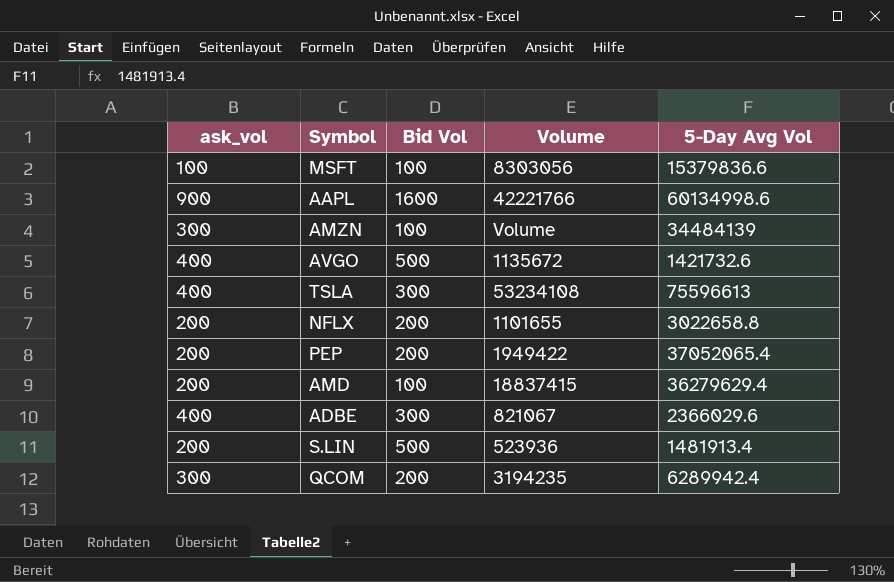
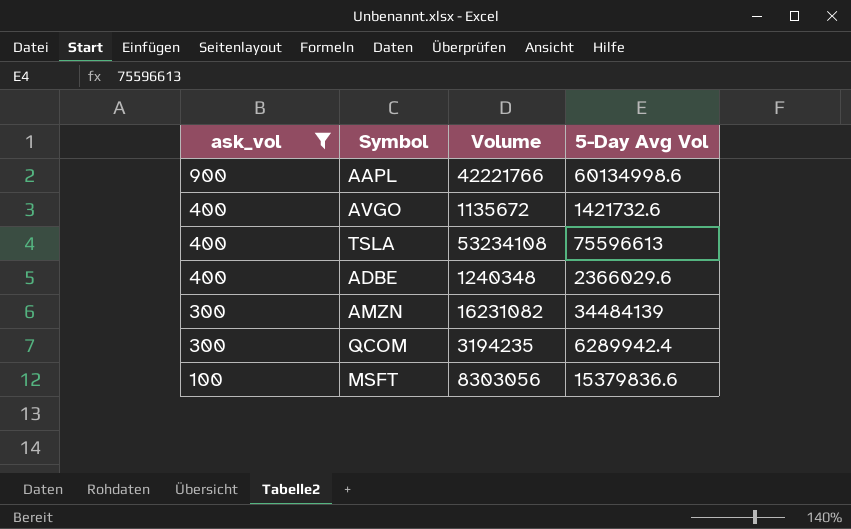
filter: none -> ask_vol != 200
row order: none -> ask_vol descending
column Bid Vol | position: 3 -> none
ADBE | Volume: 821067 -> 1240348
AMZN | Volume: Volume -> 16231082

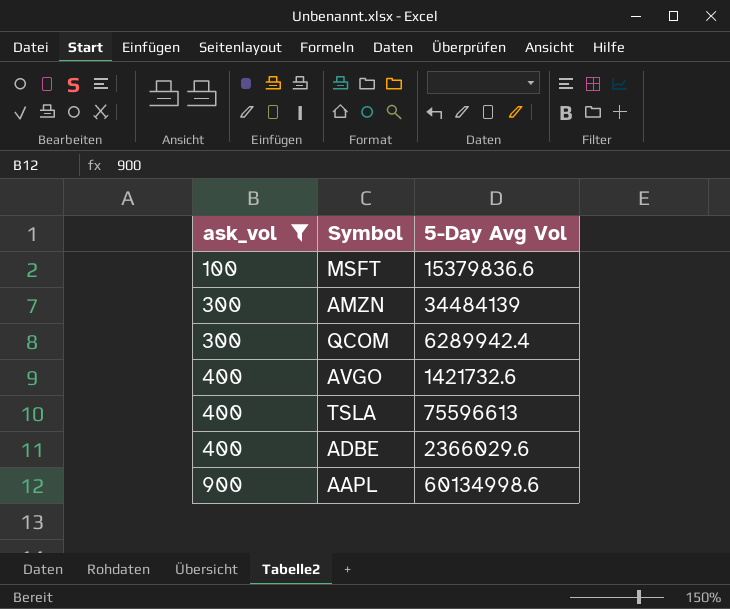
row order: ask_vol descending -> ask_vol ascending
column Volume | position: 3 -> none

